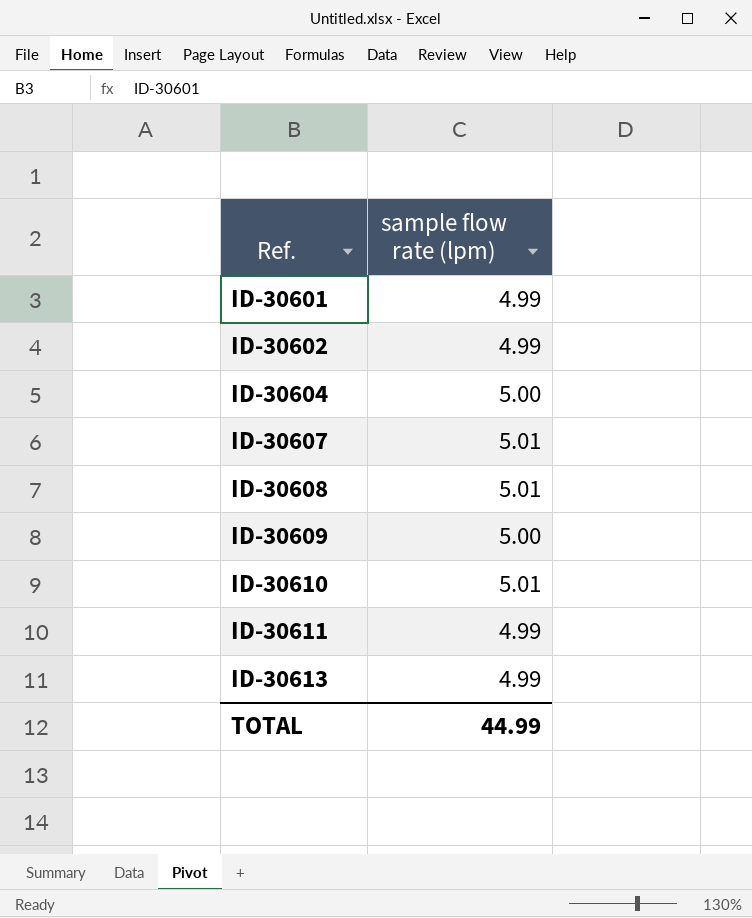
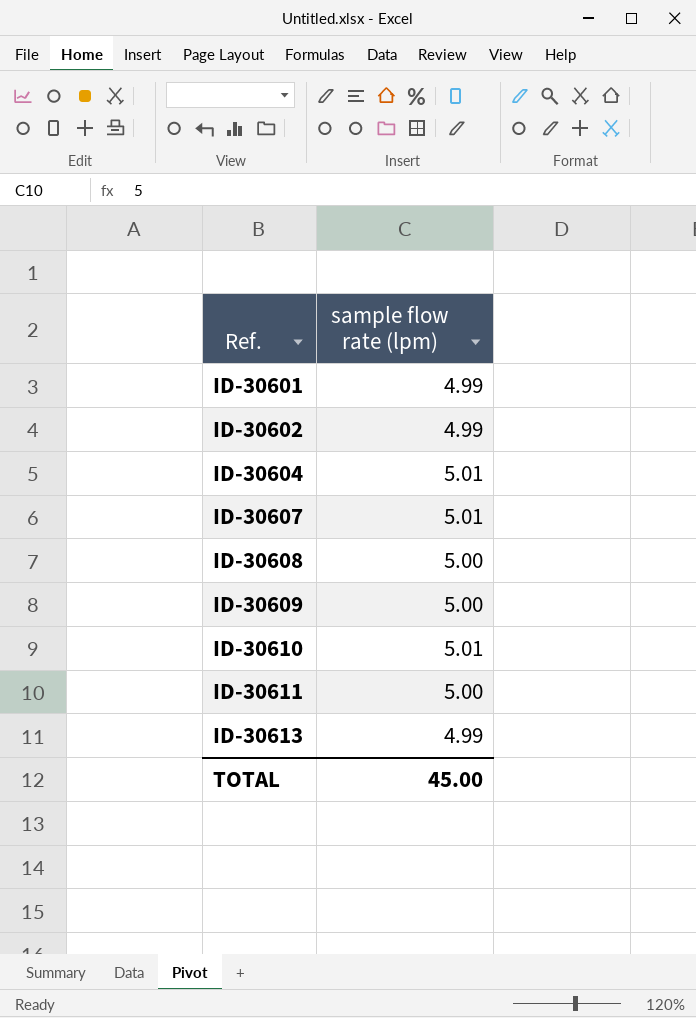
ID-30604 | sample flow rate (lpm): 5.00 -> 5.01
ID-30608 | sample flow rate (lpm): 5.01 -> 5.00
ID-30611 | sample flow rate (lpm): 4.99 -> 5.00
TOTAL | sample flow rate (lpm): 44.99 -> 45.00

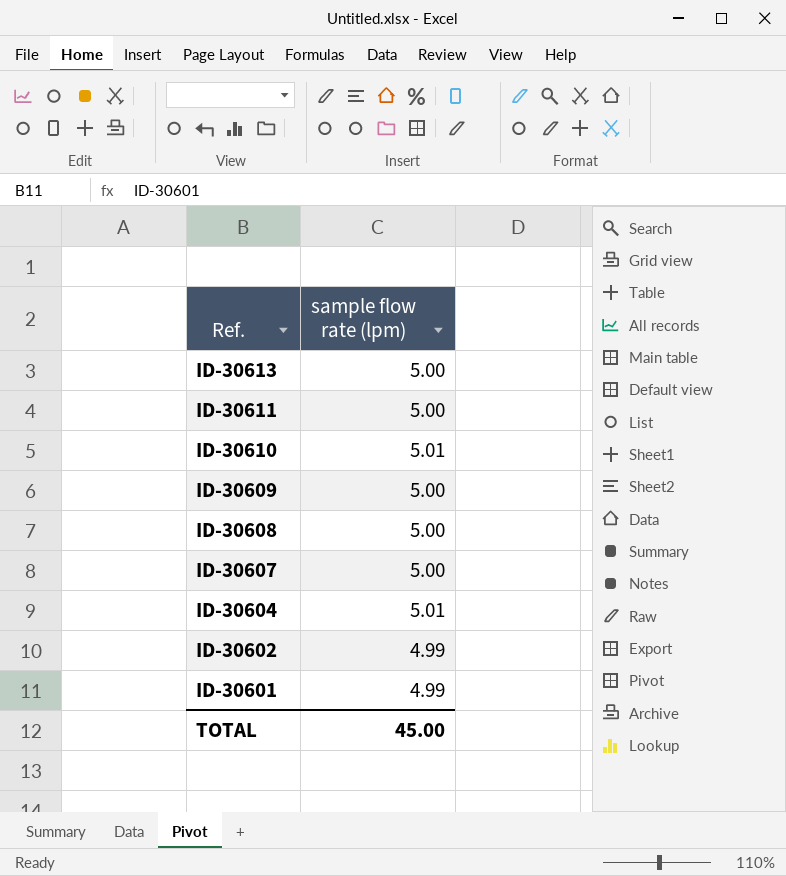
row order: Ref. ascending -> Ref. descending
ID-30613 | sample flow rate (lpm): 4.99 -> 5.00
ID-30607 | sample flow rate (lpm): 5.01 -> 5.00

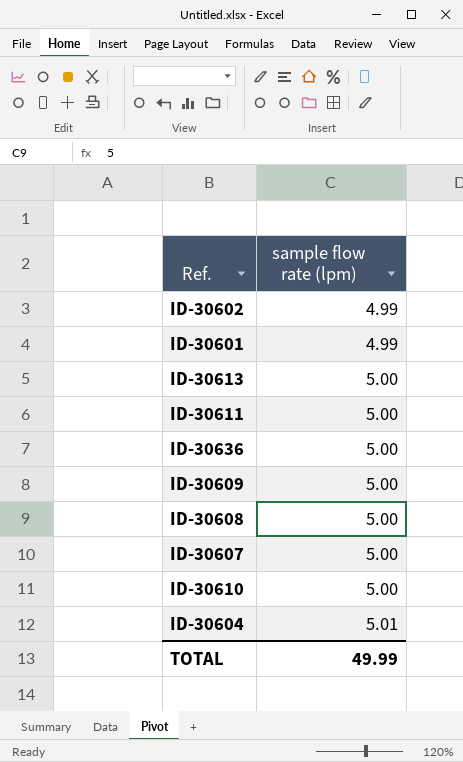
row order: Ref. descending -> sample flow rate (lpm) ascending
row ID-30636: none -> 5.00
ID-30610 | sample flow rate (lpm): 5.01 -> 5.00
TOTAL | sample flow rate (lpm): 45.00 -> 49.99

